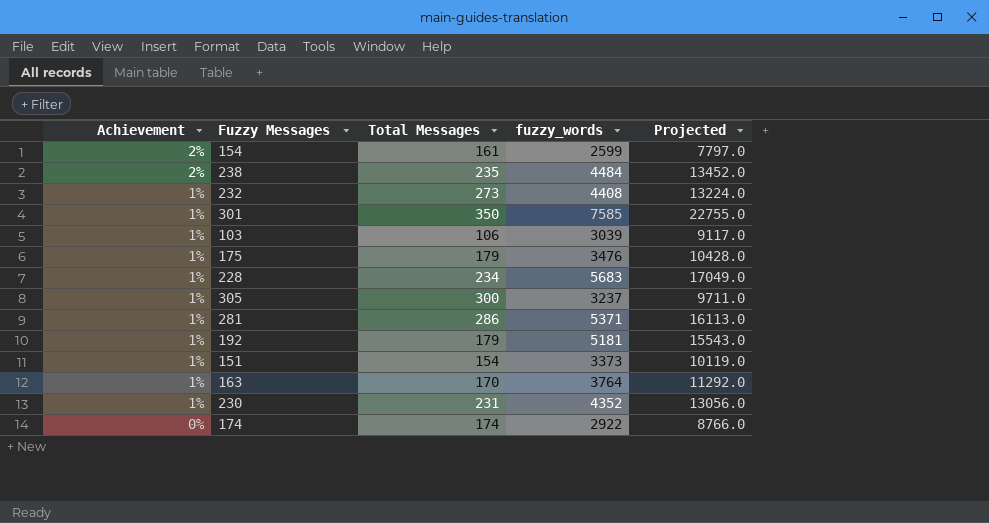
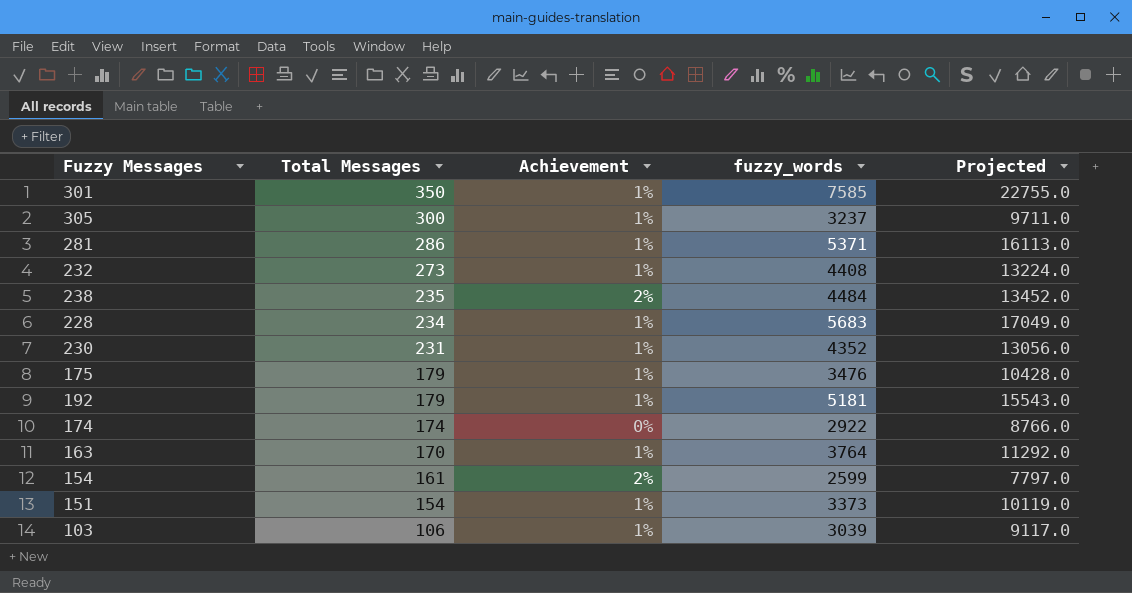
row order: Achievement descending -> Total Messages descending
column Achievement | position: 1 -> 3

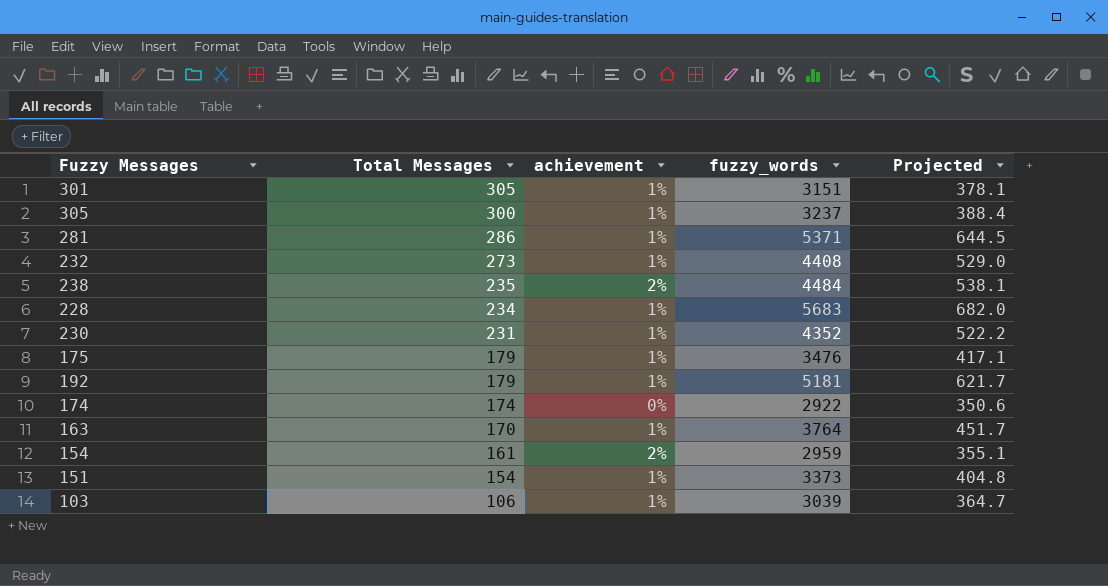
column name: Achievement -> achievement
column Projected | formula: [fuzzy_words] * 3 -> [fuzzy_words] * 0.12
301 | Total Messages: 350 -> 305
301 | fuzzy_words: 7585 -> 3151
154 | fuzzy_words: 2599 -> 2959

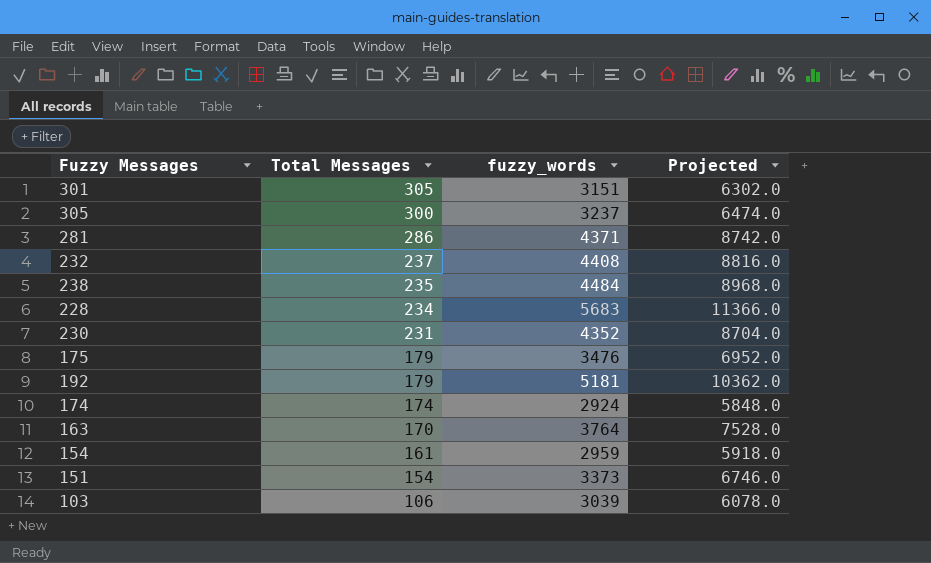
column achievement | position: 3 -> none
column Projected | formula: [fuzzy_words] * 0.12 -> [fuzzy_words] * 2
281 | fuzzy_words: 5371 -> 4371
232 | Total Messages: 273 -> 237
174 | fuzzy_words: 2922 -> 2924

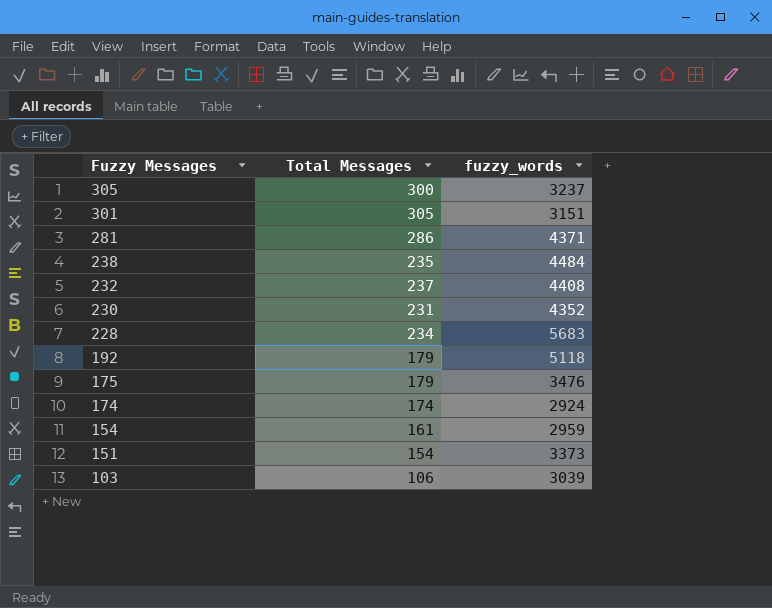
row order: Total Messages descending -> Fuzzy Messages descending
column Projected | formula: [fuzzy_words] * 2 -> none
row 163: 170 | 3764 | 7528.0 -> none
192 | fuzzy_words: 5181 -> 5118

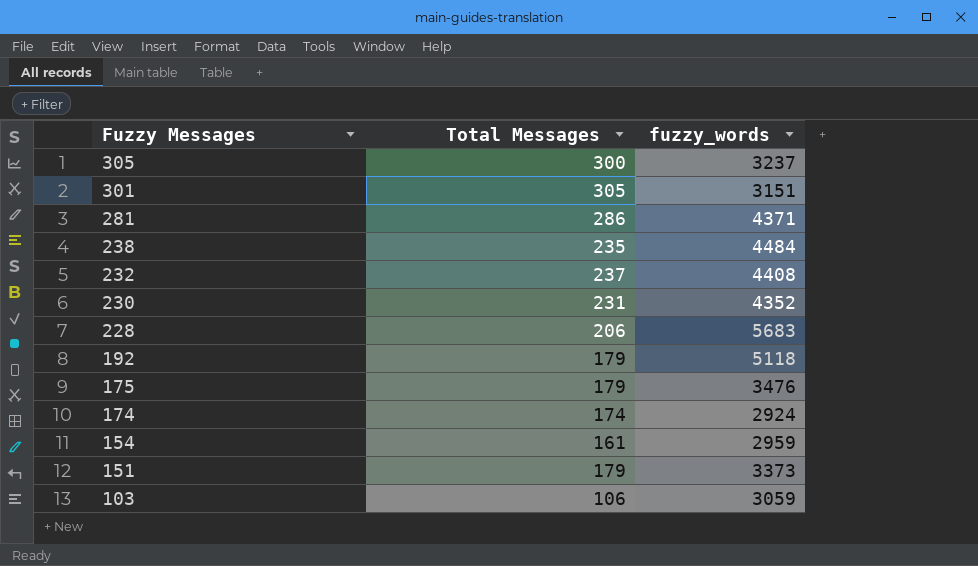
228 | Total Messages: 234 -> 206
151 | Total Messages: 154 -> 179
103 | fuzzy_words: 3039 -> 3059

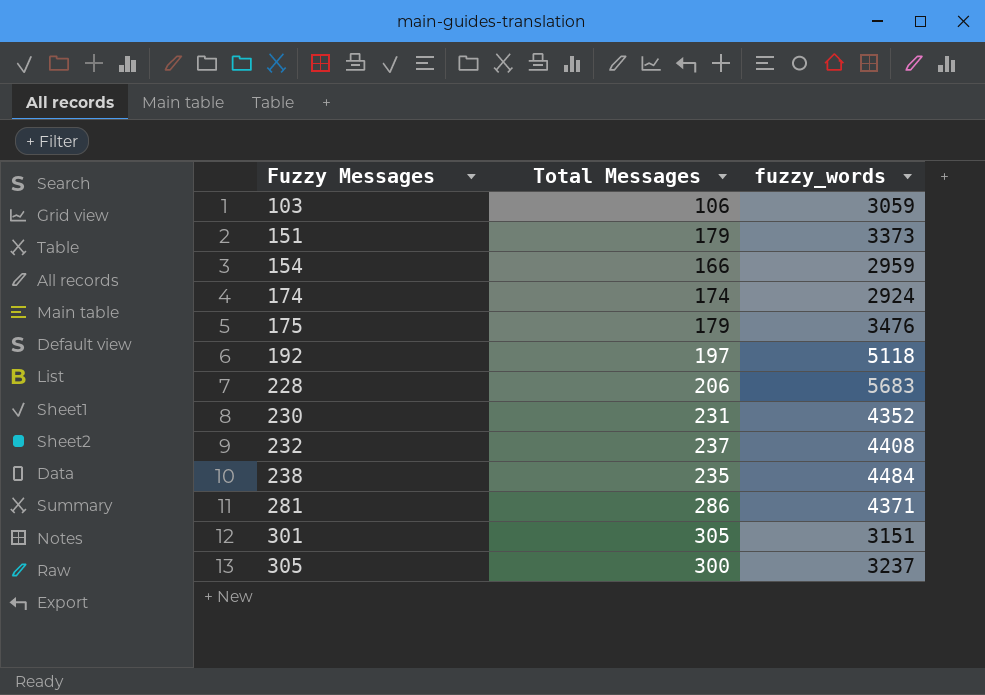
row order: Fuzzy Messages descending -> Fuzzy Messages ascending
154 | Total Messages: 161 -> 166
192 | Total Messages: 179 -> 197

